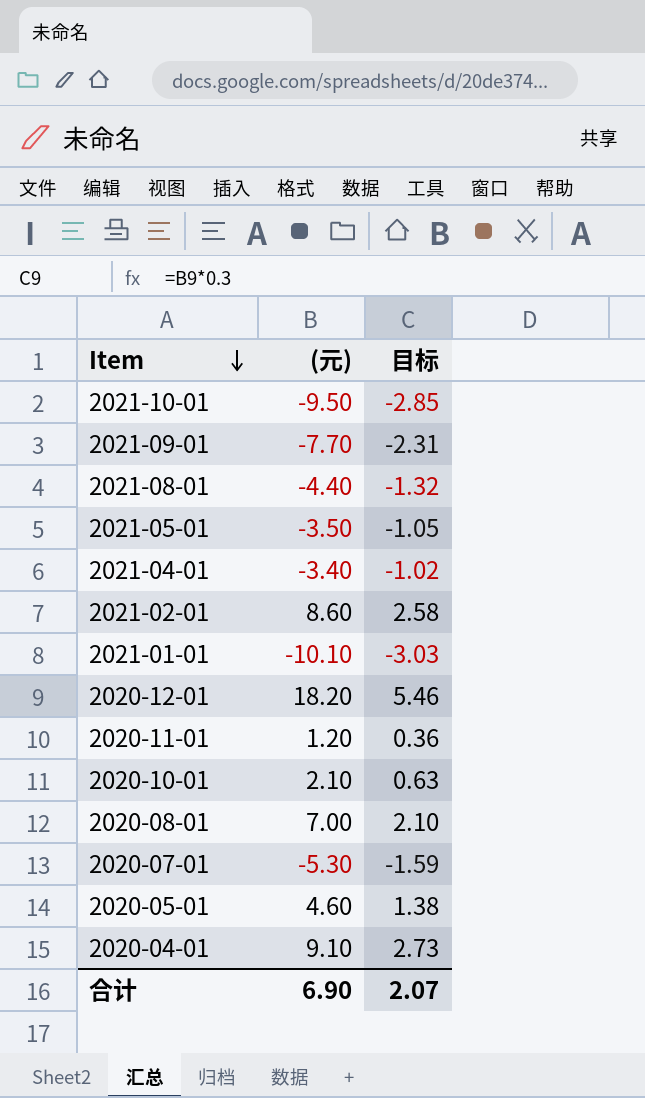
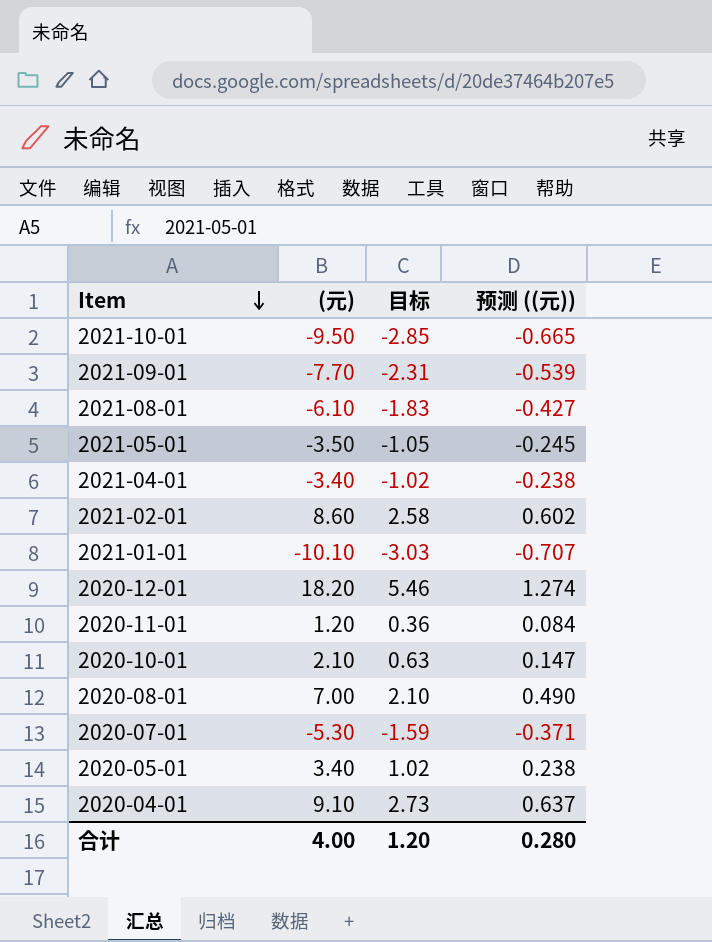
column 预测 ((元)) | formula: none -> [(元)] * 0.07
2021-08-01 | (元): -4.40 -> -6.10
2021-08-01 | 目标: -1.32 -> -1.83
2020-05-01 | (元): 4.60 -> 3.40
2020-05-01 | 目标: 1.38 -> 1.02
合计 | (元): 6.90 -> 4.00
合计 | 目标: 2.07 -> 1.20

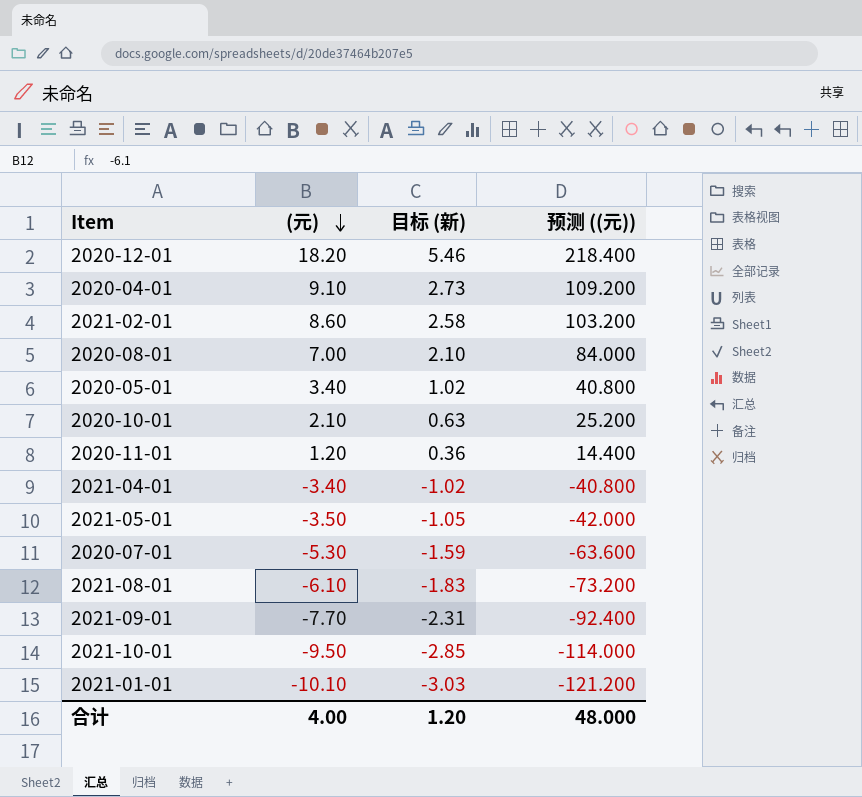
row order: Item descending -> (元) descending
column name: 目标 -> 目标 (新)
column 预测 ((元)) | formula: [(元)] * 0.07 -> [(元)] * 12
合计 | 预测 ((元)): 0.280 -> 48.000

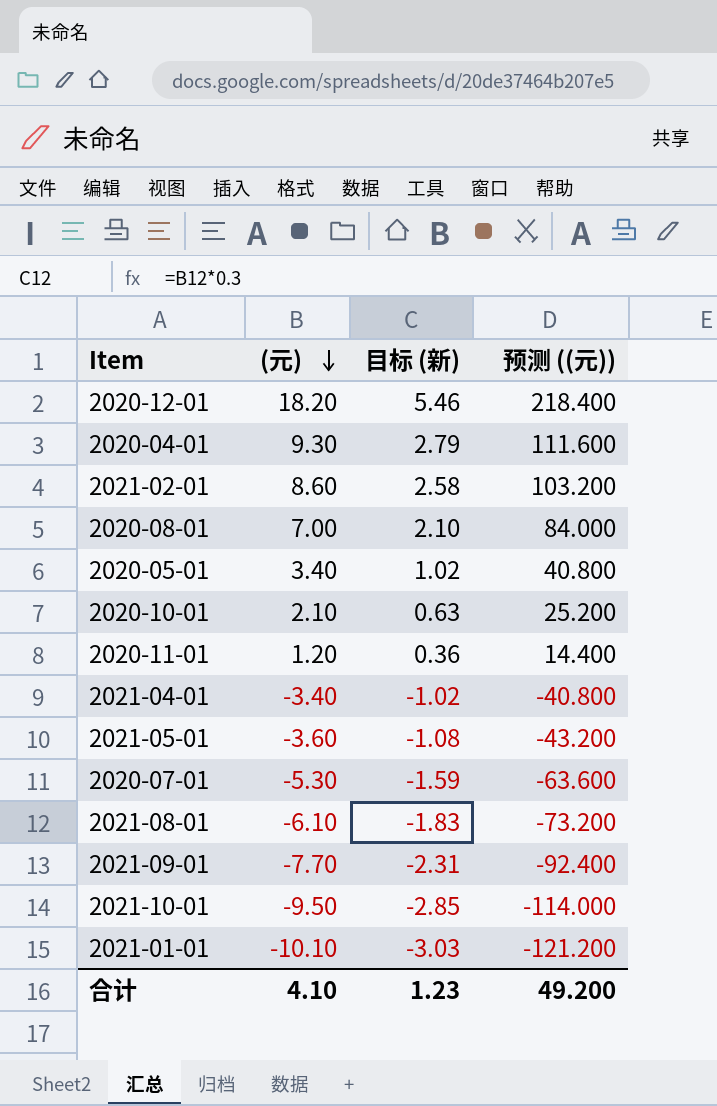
2020-04-01 | (元): 9.10 -> 9.30
2020-04-01 | 目标 (新): 2.73 -> 2.79
2020-04-01 | 预测 ((元)): 109.200 -> 111.600
2021-05-01 | (元): -3.50 -> -3.60
2021-05-01 | 目标 (新): -1.05 -> -1.08
2021-05-01 | 预测 ((元)): -42.000 -> -43.200
合计 | (元): 4.00 -> 4.10
合计 | 目标 (新): 1.20 -> 1.23
合计 | 预测 ((元)): 48.000 -> 49.200

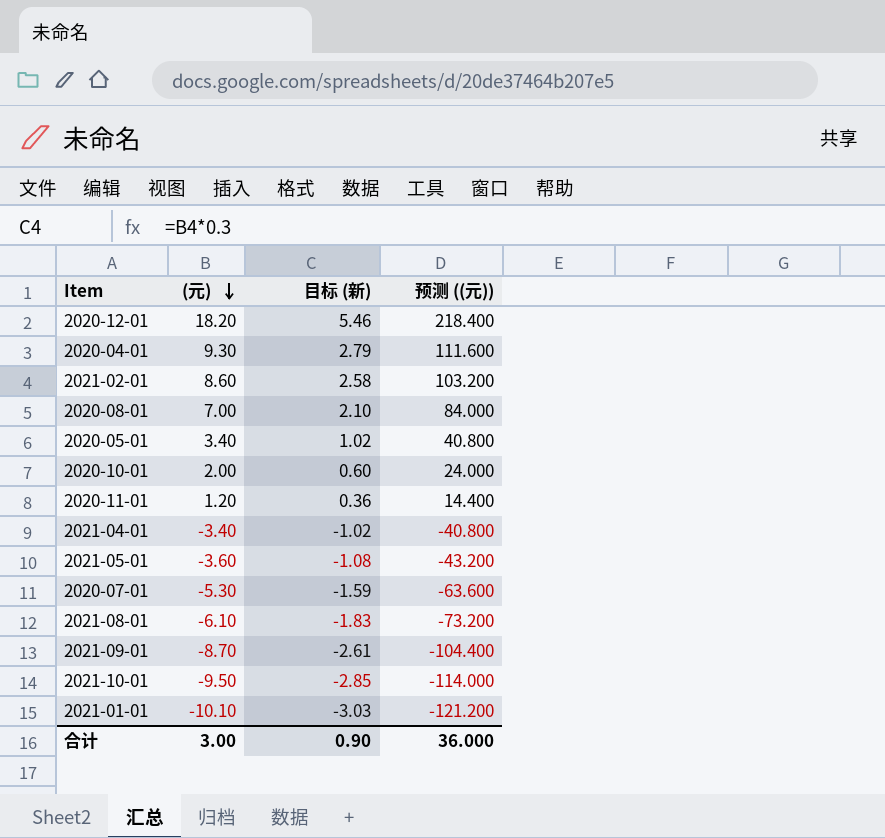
2020-10-01 | (元): 2.10 -> 2.00
2020-10-01 | 目标 (新): 0.63 -> 0.60
2020-10-01 | 预测 ((元)): 25.200 -> 24.000
2021-09-01 | (元): -7.70 -> -8.70
2021-09-01 | 目标 (新): -2.31 -> -2.61
2021-09-01 | 预测 ((元)): -92.400 -> -104.400
合计 | (元): 4.10 -> 3.00
合计 | 目标 (新): 1.23 -> 0.90
合计 | 预测 ((元)): 49.200 -> 36.000

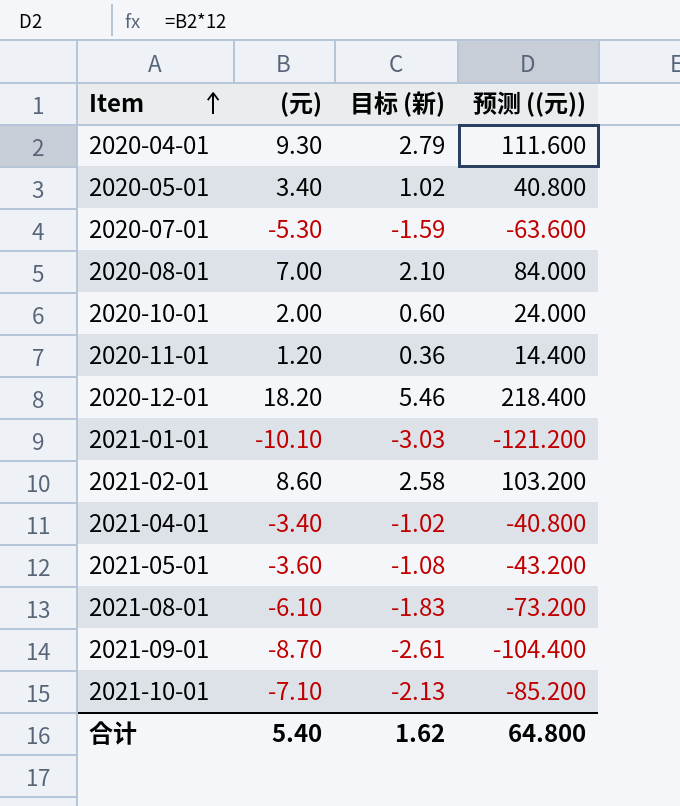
row order: (元) descending -> Item ascending
2021-10-01 | (元): -9.50 -> -7.10
2021-10-01 | 目标 (新): -2.85 -> -2.13
2021-10-01 | 预测 ((元)): -114.000 -> -85.200
合计 | (元): 3.00 -> 5.40
合计 | 目标 (新): 0.90 -> 1.62
合计 | 预测 ((元)): 36.000 -> 64.800

